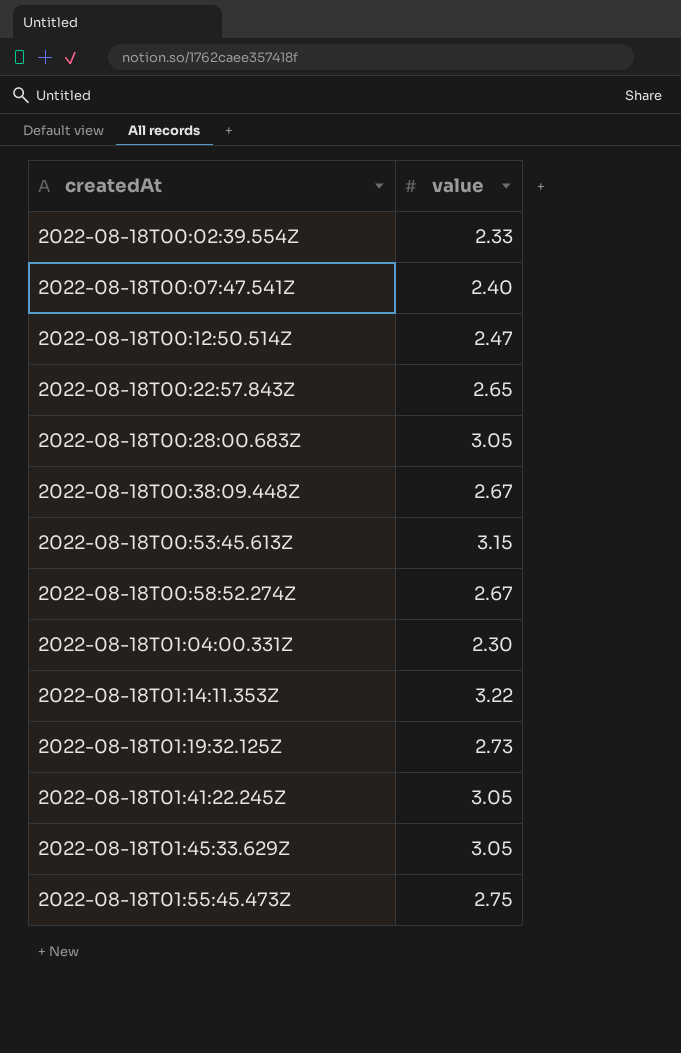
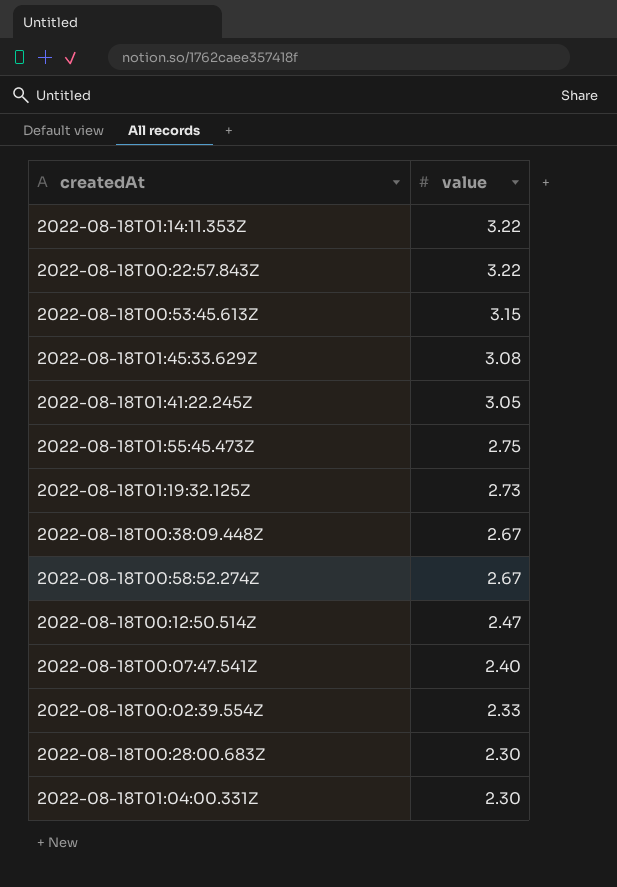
row order: createdAt ascending -> value descending
2022-08-18T00:22:57.843Z | value: 2.65 -> 3.22
2022-08-18T01:45:33.629Z | value: 3.05 -> 3.08
2022-08-18T00:28:00.683Z | value: 3.05 -> 2.30

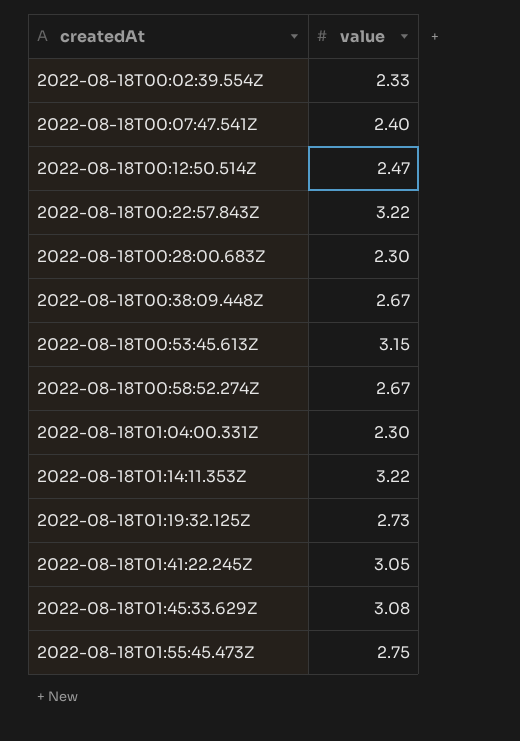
row order: value descending -> createdAt ascending

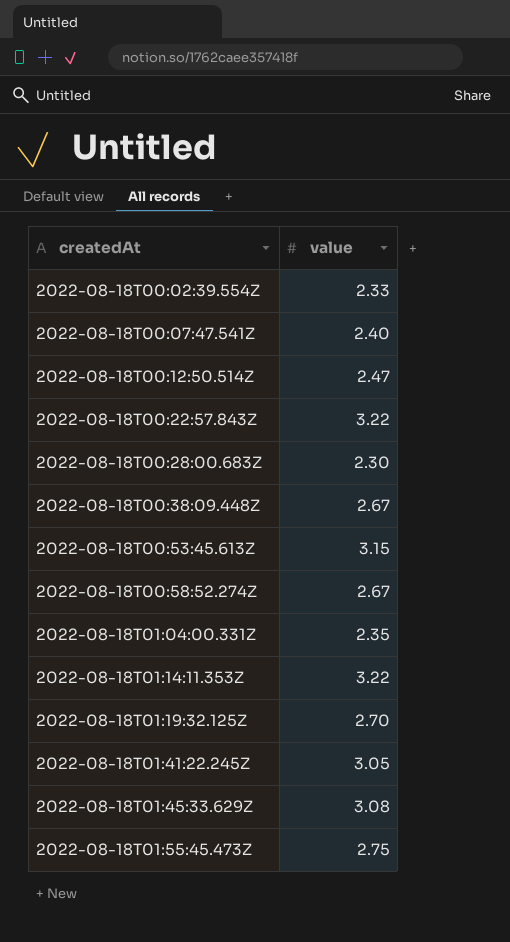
2022-08-18T01:04:00.331Z | value: 2.30 -> 2.35
2022-08-18T01:19:32.125Z | value: 2.73 -> 2.70

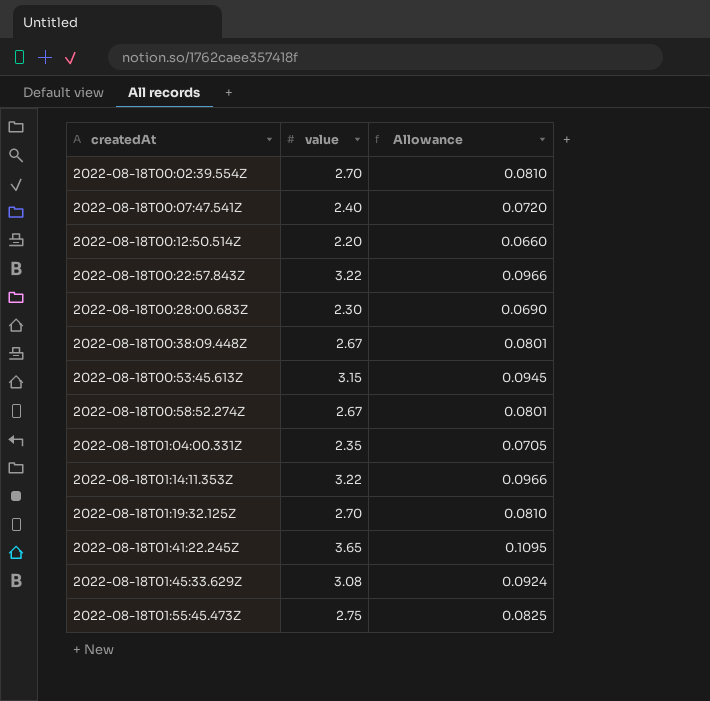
column Allowance | formula: none -> [value] * 0.03
2022-08-18T00:02:39.554Z | value: 2.33 -> 2.70
2022-08-18T00:12:50.514Z | value: 2.47 -> 2.20
2022-08-18T01:41:22.245Z | value: 3.05 -> 3.65

